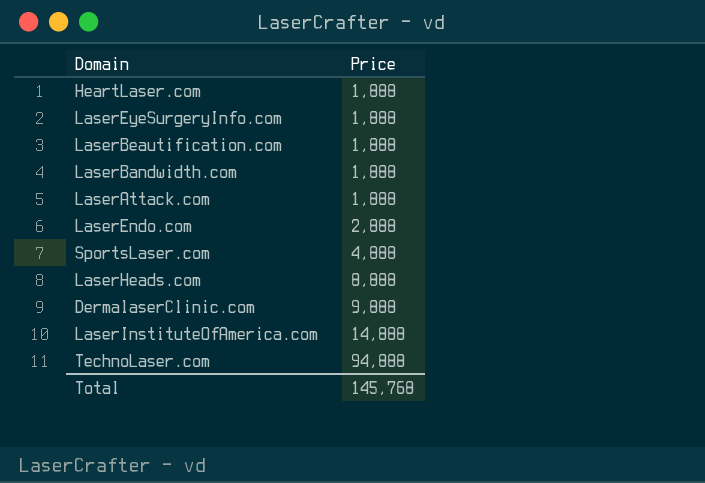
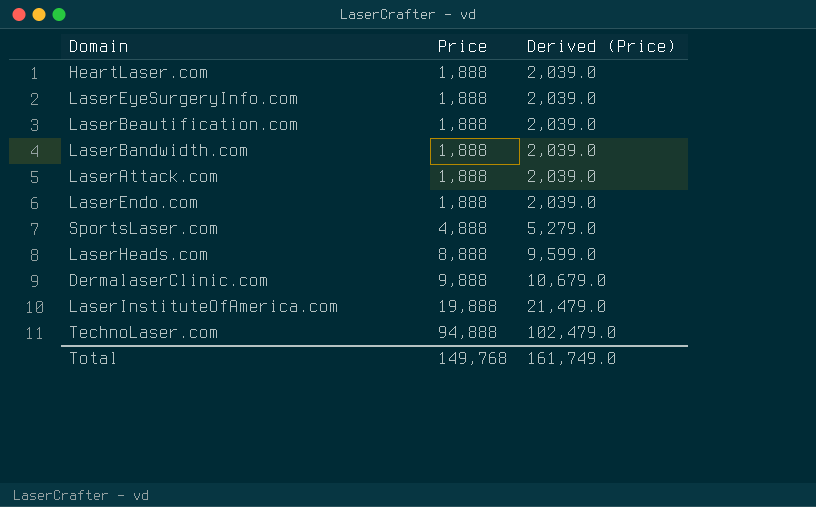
column Derived (Price) | formula: none -> [Price] * 1.08
LaserEndo.com | Price: 2,888 -> 1,888
LaserInstituteOfAmerica.com | Price: 14,888 -> 19,888
Total | Price: 145,768 -> 149,768

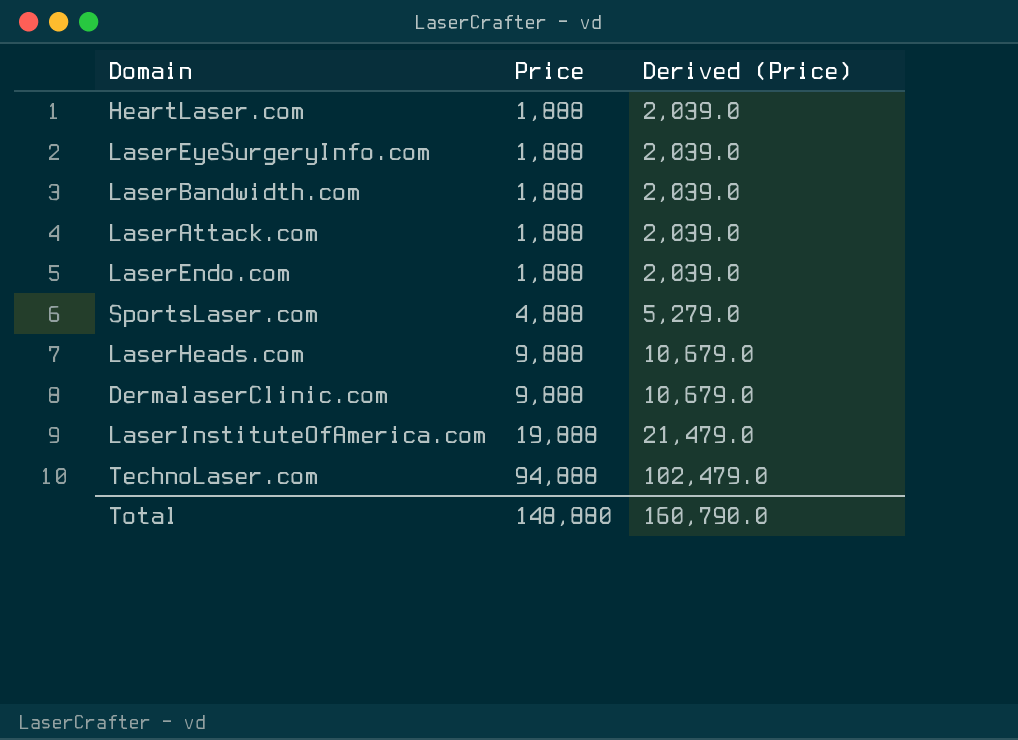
row LaserBeautification.com: 1,888 | 2,039.0 -> none
LaserHeads.com | Price: 8,888 -> 9,888
LaserHeads.com | Derived (Price): 9,599.0 -> 10,679.0
Total | Price: 149,768 -> 148,880
Total | Derived (Price): 161,749.0 -> 160,790.0

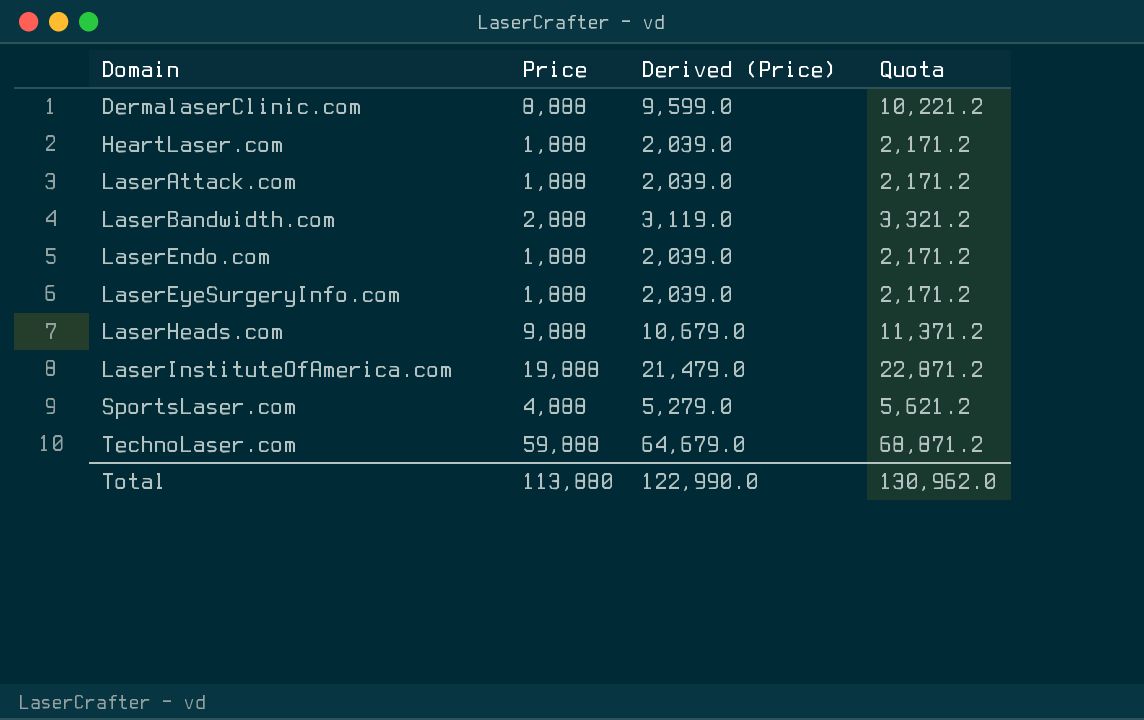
row order: Price ascending -> Domain ascending
column Quota | formula: none -> [Price] * 1.15
DermalaserClinic.com | Price: 9,888 -> 8,888
DermalaserClinic.com | Derived (Price): 10,679.0 -> 9,599.0
LaserBandwidth.com | Price: 1,888 -> 2,888
LaserBandwidth.com | Derived (Price): 2,039.0 -> 3,119.0
TechnoLaser.com | Price: 94,888 -> 59,888
TechnoLaser.com | Derived (Price): 102,479.0 -> 64,679.0
Total | Price: 148,880 -> 113,880
Total | Derived (Price): 160,790.0 -> 122,990.0

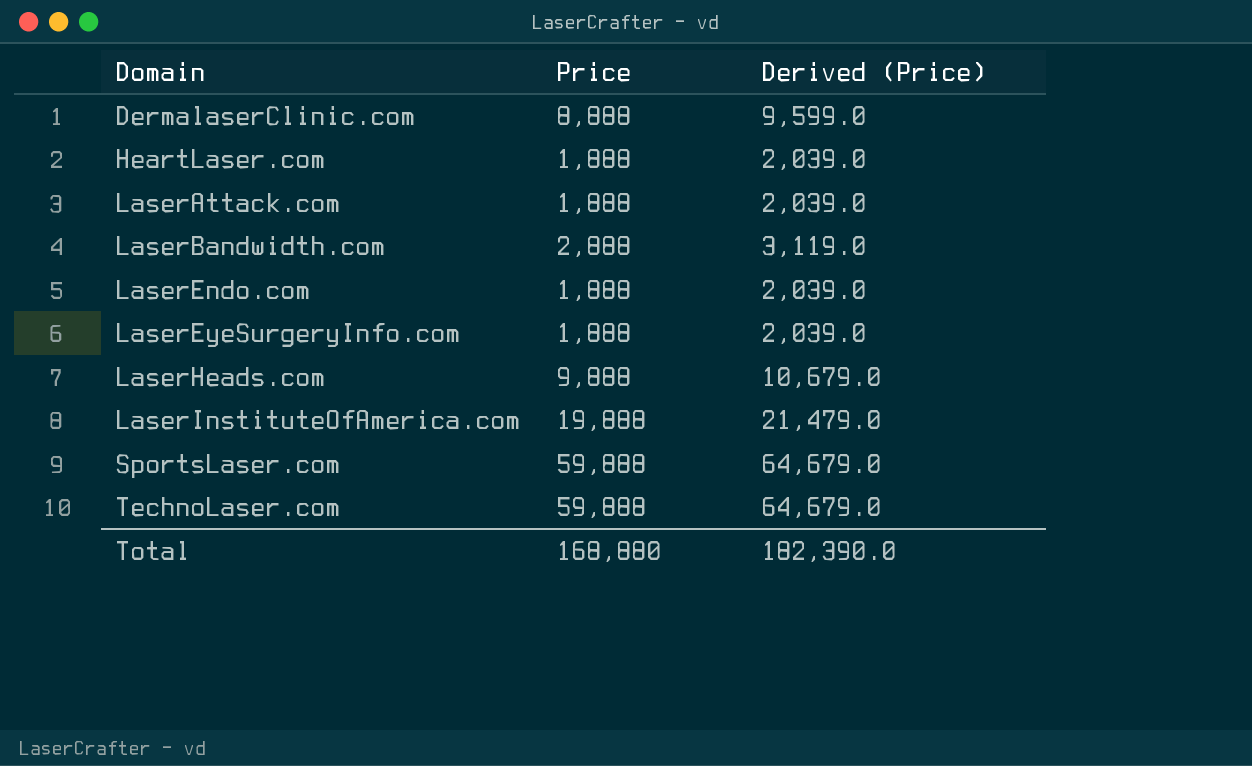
column Quota | formula: [Price] * 1.15 -> none
SportsLaser.com | Price: 4,888 -> 59,888
SportsLaser.com | Derived (Price): 5,279.0 -> 64,679.0
Total | Price: 113,880 -> 168,880
Total | Derived (Price): 122,990.0 -> 182,390.0

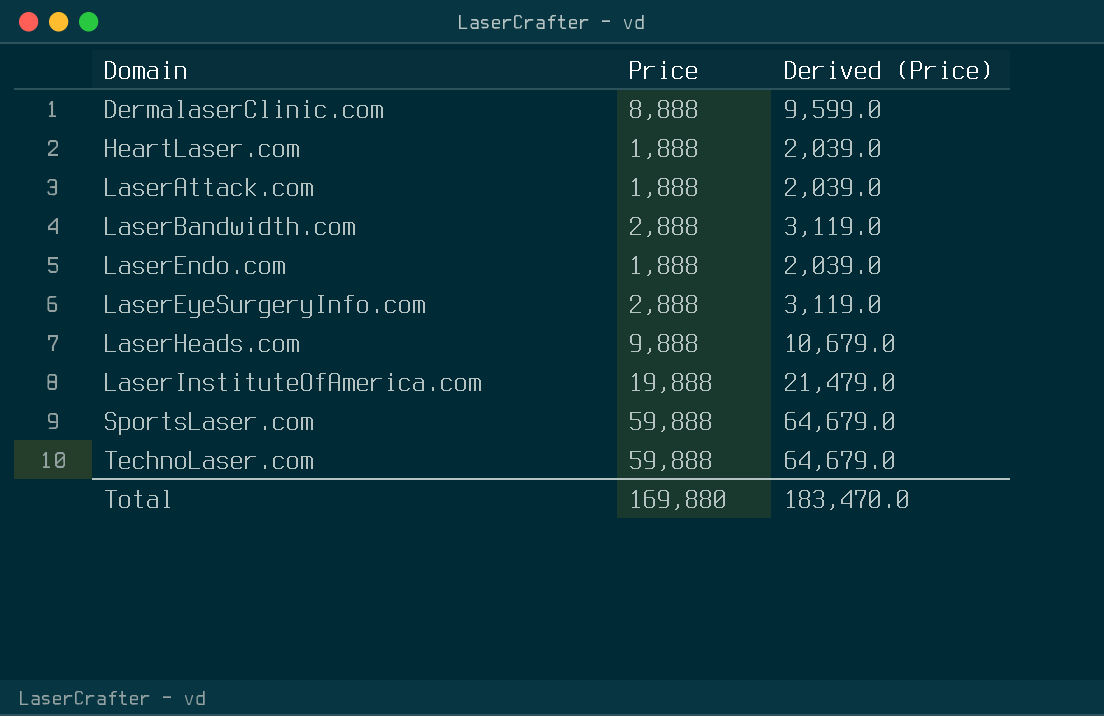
LaserEyeSurgeryInfo.com | Price: 1,888 -> 2,888
LaserEyeSurgeryInfo.com | Derived (Price): 2,039.0 -> 3,119.0
Total | Price: 168,880 -> 169,880
Total | Derived (Price): 182,390.0 -> 183,470.0

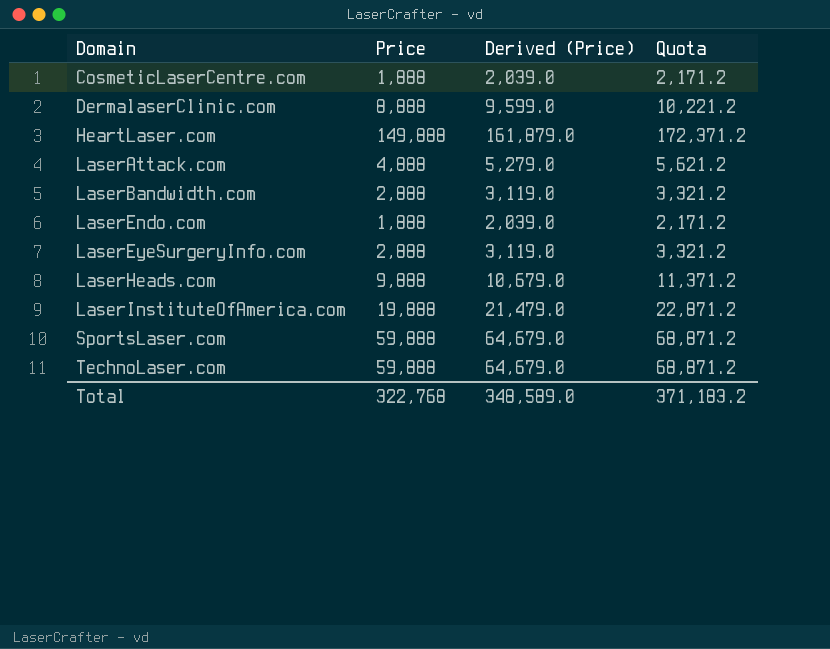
column Quota | formula: none -> [Price] * 1.15
row CosmeticLaserCentre.com: none -> 1,888 | 2,039.0 | 2,171.2
HeartLaser.com | Price: 1,888 -> 149,888
HeartLaser.com | Derived (Price): 2,039.0 -> 161,879.0
LaserAttack.com | Price: 1,888 -> 4,888
LaserAttack.com | Derived (Price): 2,039.0 -> 5,279.0
Total | Price: 169,880 -> 322,768
Total | Derived (Price): 183,470.0 -> 348,589.0

